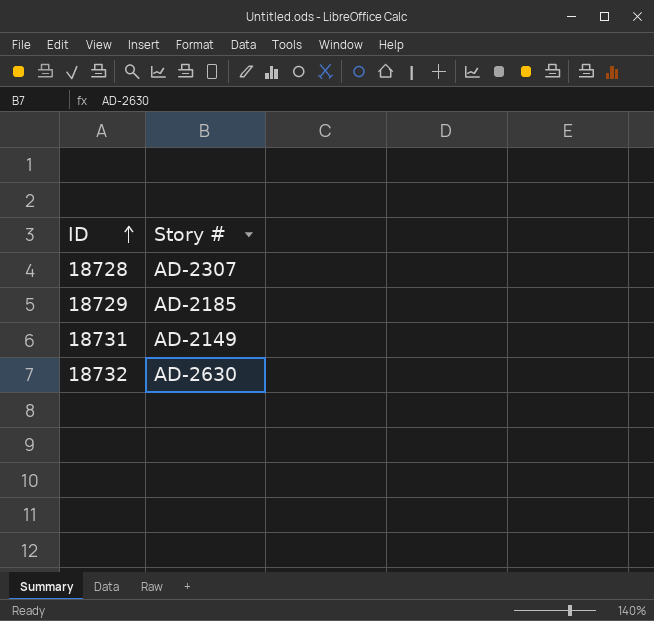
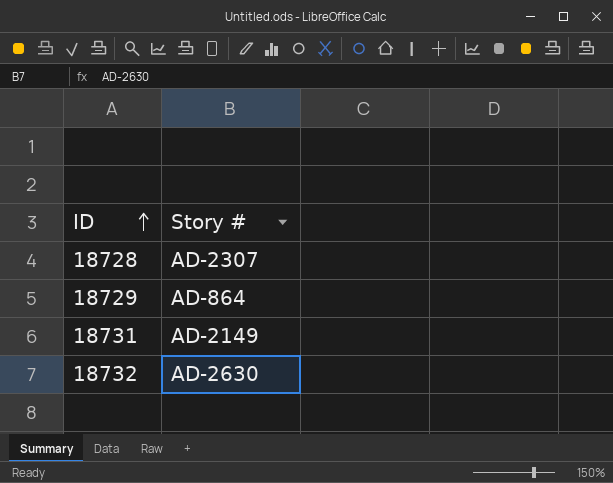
18729 | Story #: AD-2185 -> AD-864

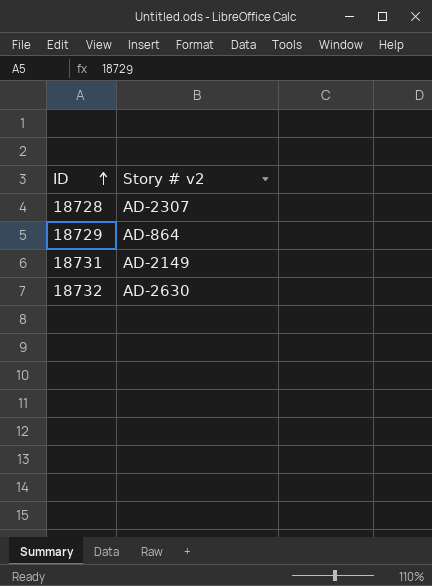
column name: Story # -> Story # v2

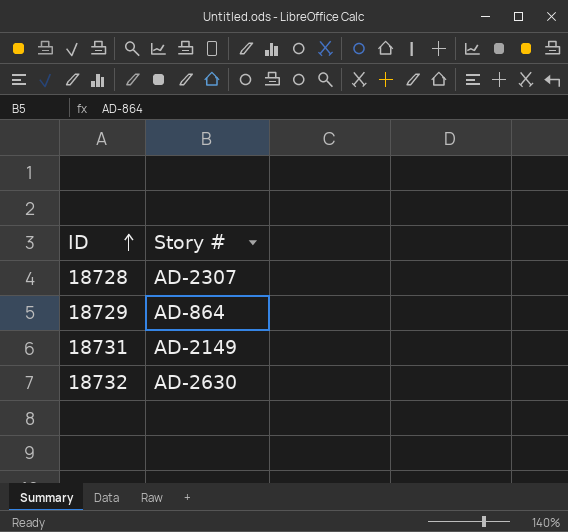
column name: Story # v2 -> Story #

